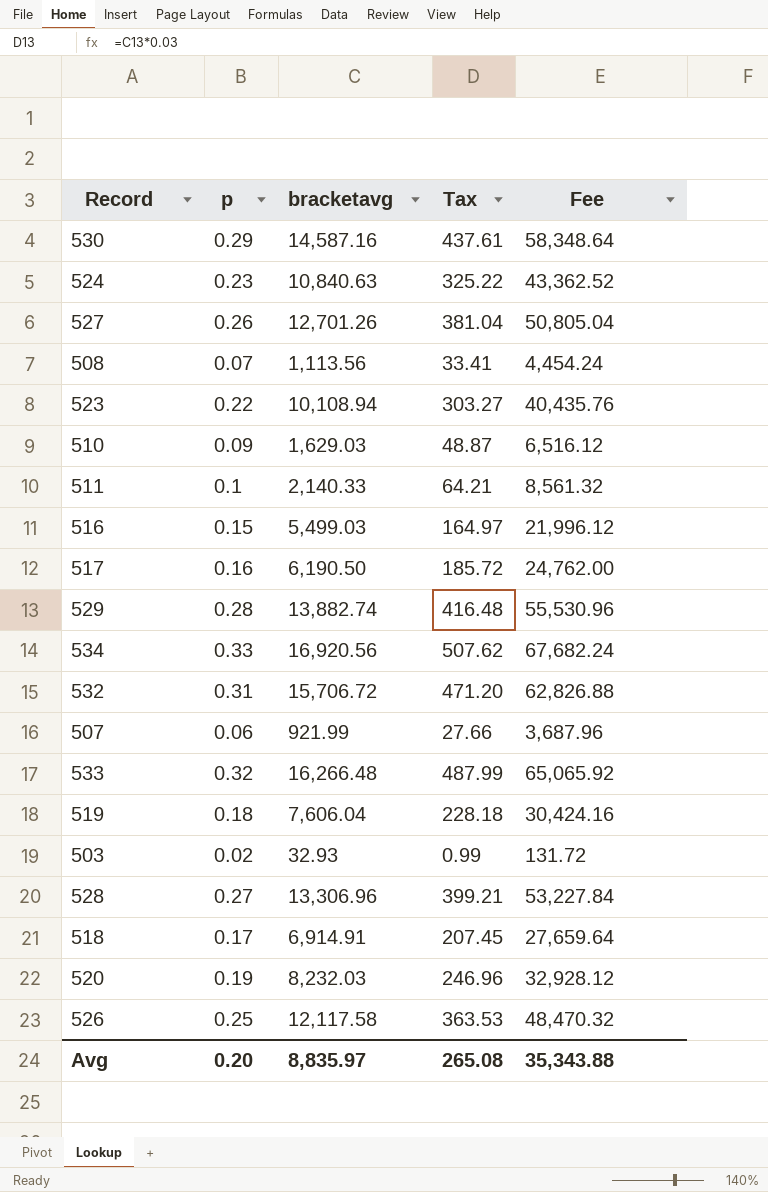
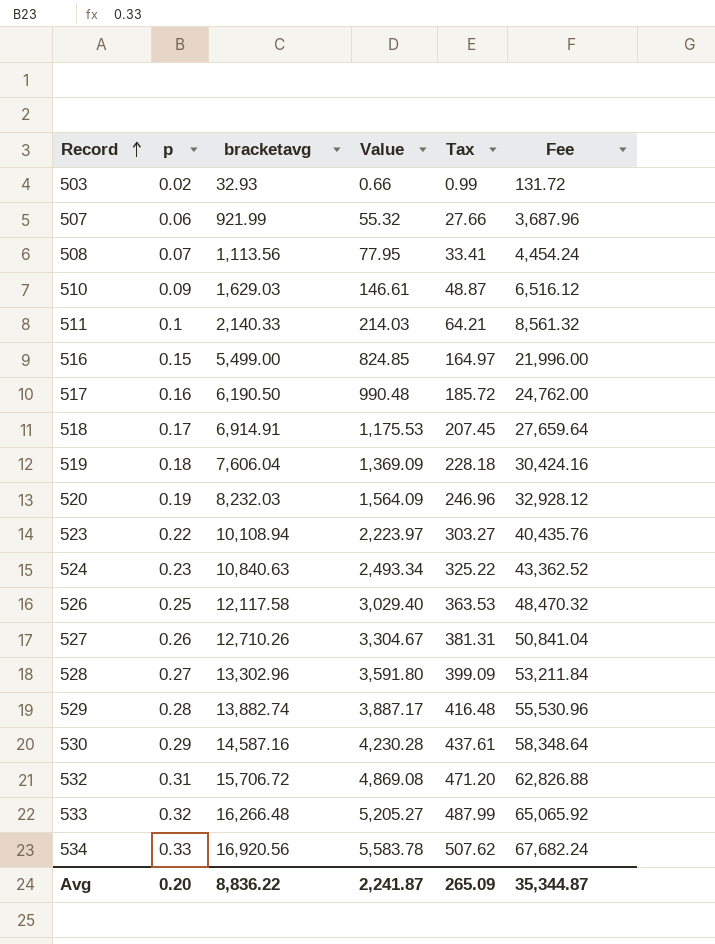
row order: none -> Record ascending
column Value | formula: none -> [p] * [bracketavg]
516 | bracketavg: 5,499.03 -> 5,499.00
516 | Fee: 21,996.12 -> 21,996.00
527 | bracketavg: 12,701.26 -> 12,710.26
527 | Tax: 381.04 -> 381.31
527 | Fee: 50,805.04 -> 50,841.04
528 | bracketavg: 13,306.96 -> 13,302.96
528 | Tax: 399.21 -> 399.09
528 | Fee: 53,227.84 -> 53,211.84
Avg | bracketavg: 8,835.97 -> 8,836.22
Avg | Tax: 265.08 -> 265.09
Avg | Fee: 35,343.88 -> 35,344.87

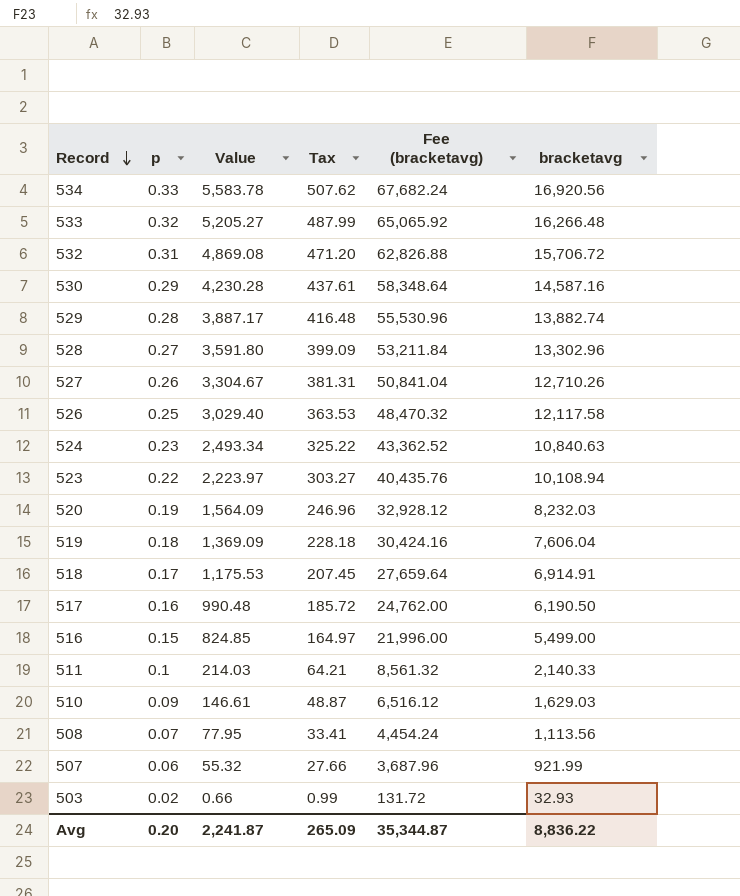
row order: Record ascending -> Record descending
column name: Fee -> Fee (bracketavg)
column bracketavg | position: 3 -> 6

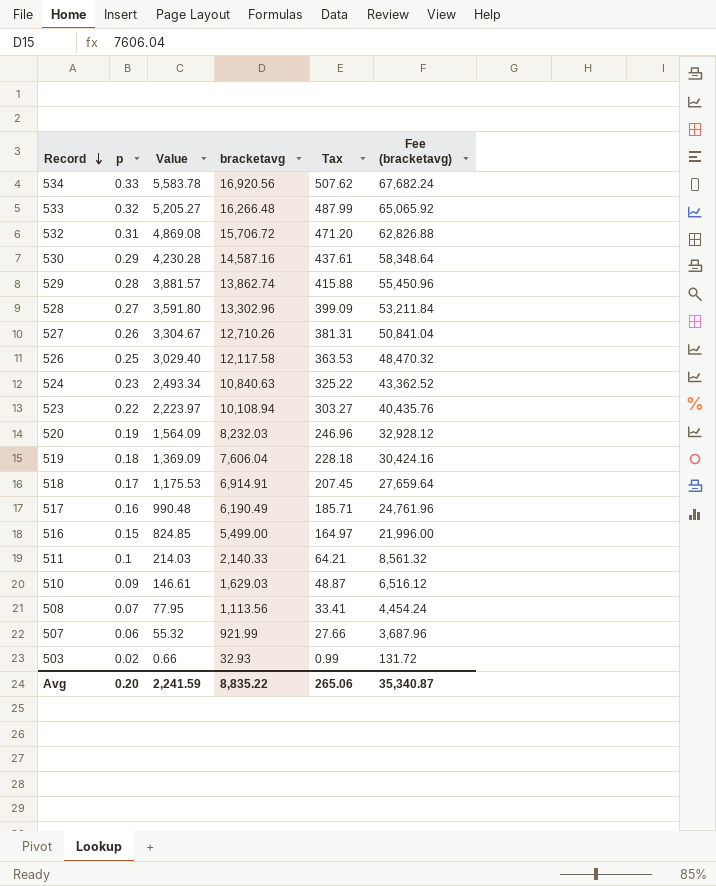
column bracketavg | position: 6 -> 4
529 | Value: 3,887.17 -> 3,881.57
529 | bracketavg: 13,882.74 -> 13,862.74
529 | Tax: 416.48 -> 415.88
529 | Fee (bracketavg): 55,530.96 -> 55,450.96
517 | bracketavg: 6,190.50 -> 6,190.49
517 | Tax: 185.72 -> 185.71
517 | Fee (bracketavg): 24,762.00 -> 24,761.96
Avg | Value: 2,241.87 -> 2,241.59
Avg | bracketavg: 8,836.22 -> 8,835.22
Avg | Tax: 265.09 -> 265.06
Avg | Fee (bracketavg): 35,344.87 -> 35,340.87

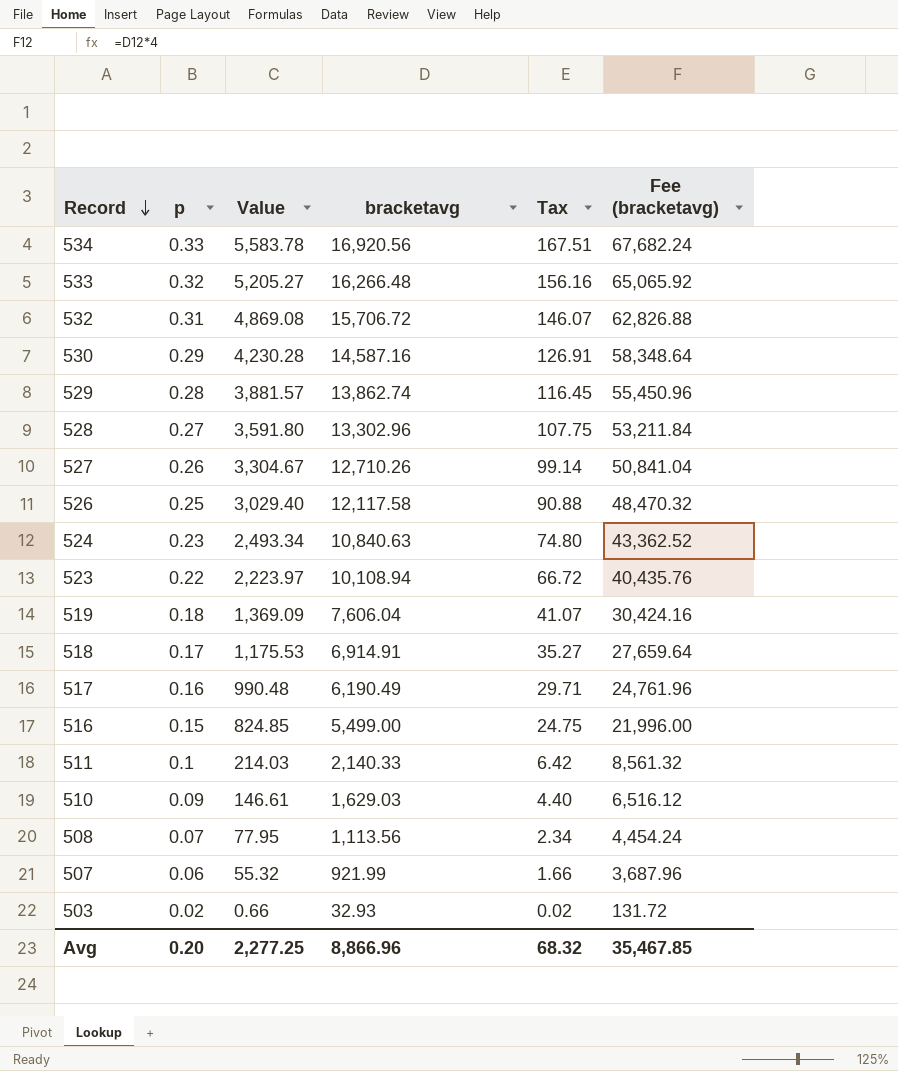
column Tax | formula: [bracketavg] * 0.03 -> [Value] * 0.03
row 520: 0.19 | 1,564.09 | 8,232.03 | 246.96 | 32,928.12 -> none
Avg | Value: 2,241.59 -> 2,277.25
Avg | bracketavg: 8,835.22 -> 8,866.96
Avg | Tax: 265.06 -> 68.32
Avg | Fee (bracketavg): 35,340.87 -> 35,467.85

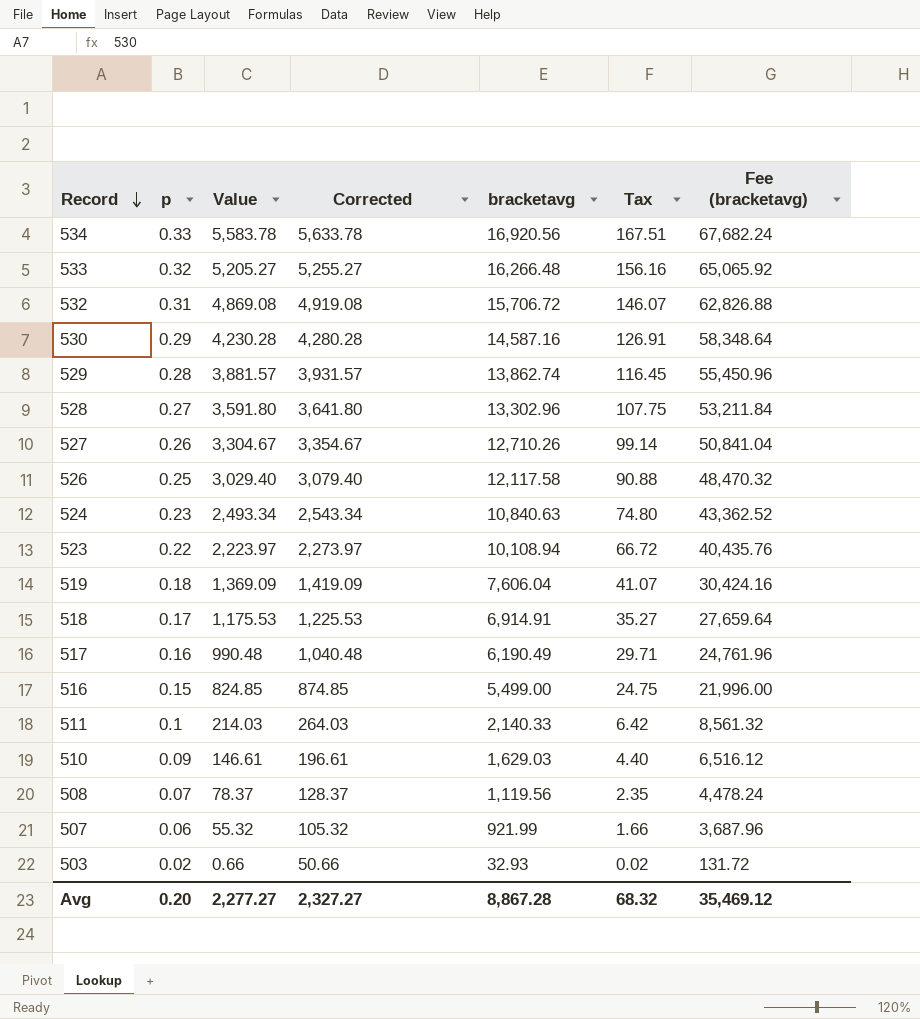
column Corrected | formula: none -> [Value] + 50
508 | Value: 77.95 -> 78.37
508 | bracketavg: 1,113.56 -> 1,119.56
508 | Tax: 2.34 -> 2.35
508 | Fee (bracketavg): 4,454.24 -> 4,478.24
Avg | Value: 2,277.25 -> 2,277.27
Avg | bracketavg: 8,866.96 -> 8,867.28
Avg | Fee (bracketavg): 35,467.85 -> 35,469.12

